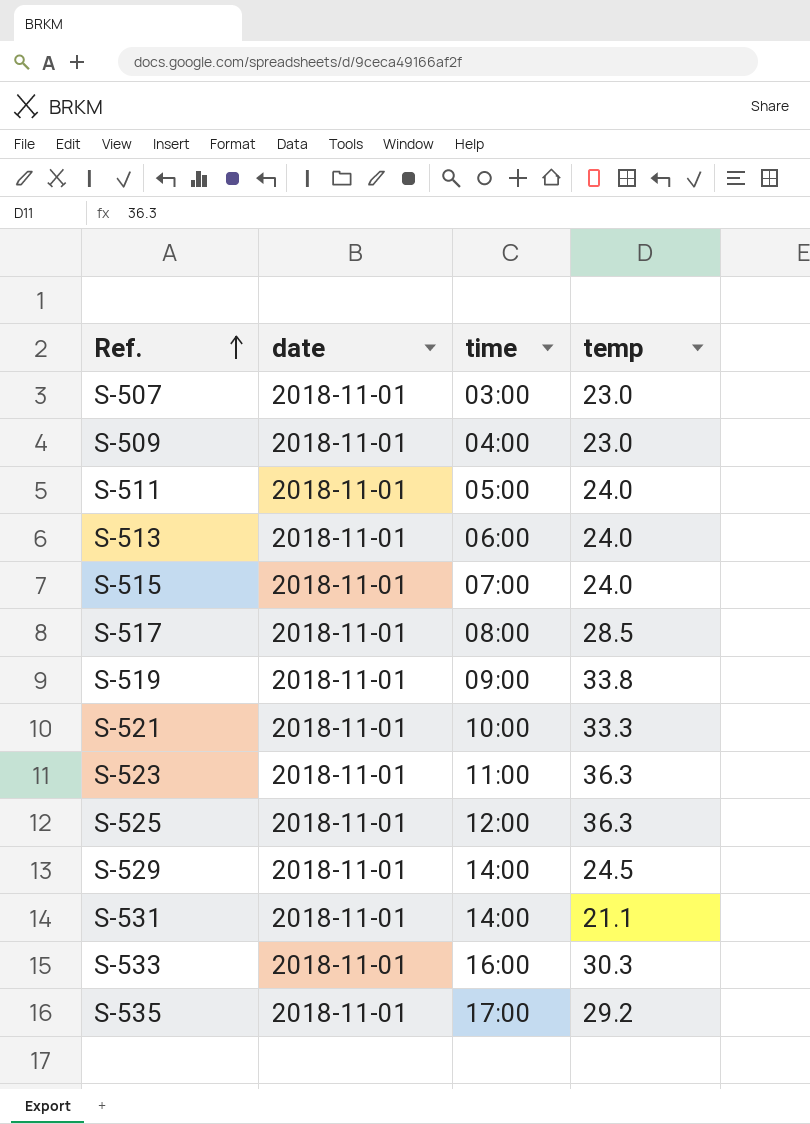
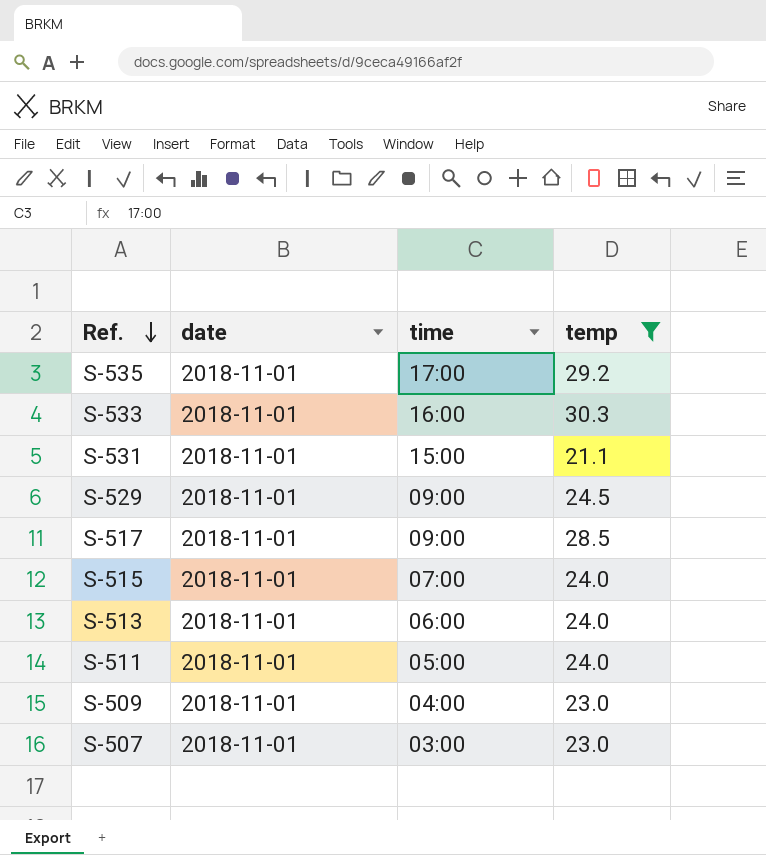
filter: none -> temp <= 30.3
row order: Ref. ascending -> Ref. descending
S-531 | time: 14:00 -> 15:00
S-529 | time: 14:00 -> 09:00
S-517 | time: 08:00 -> 09:00

